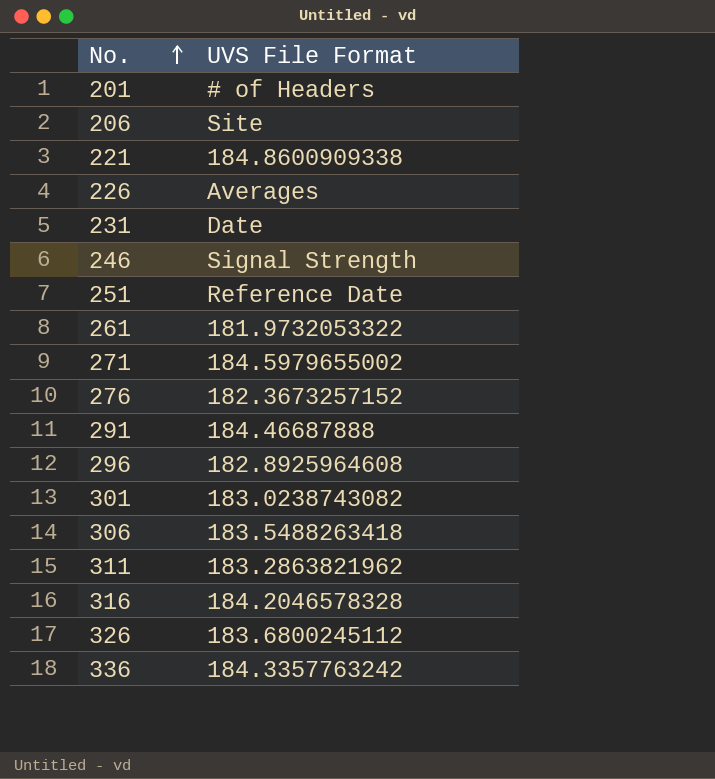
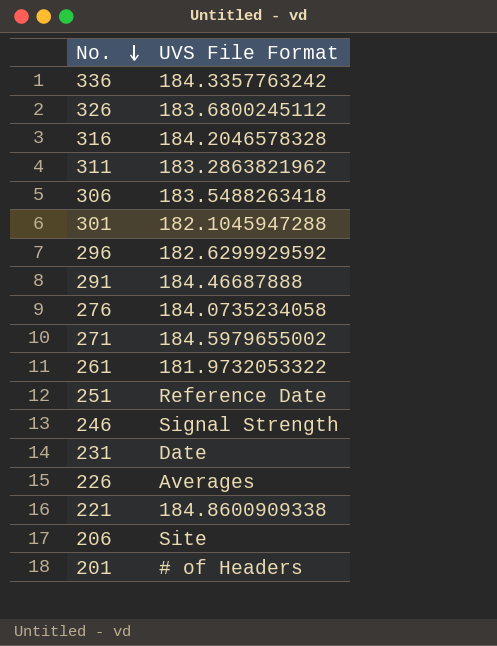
row order: No. ascending -> No. descending
301 | UVS File Format: 183.0238743082 -> 182.1045947288
296 | UVS File Format: 182.8925964608 -> 182.6299929592
276 | UVS File Format: 182.3673257152 -> 184.0735234058

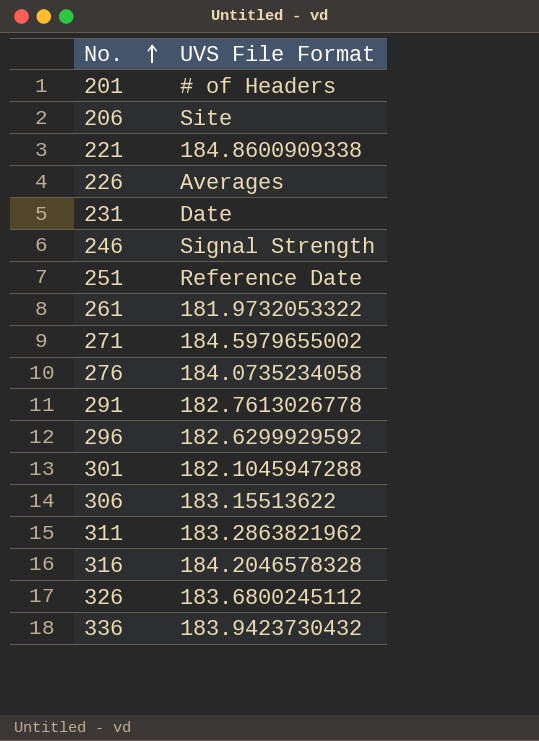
row order: No. descending -> No. ascending
291 | UVS File Format: 184.46687888 -> 182.7613026778
306 | UVS File Format: 183.5488263418 -> 183.15513622
336 | UVS File Format: 184.3357763242 -> 183.9423730432

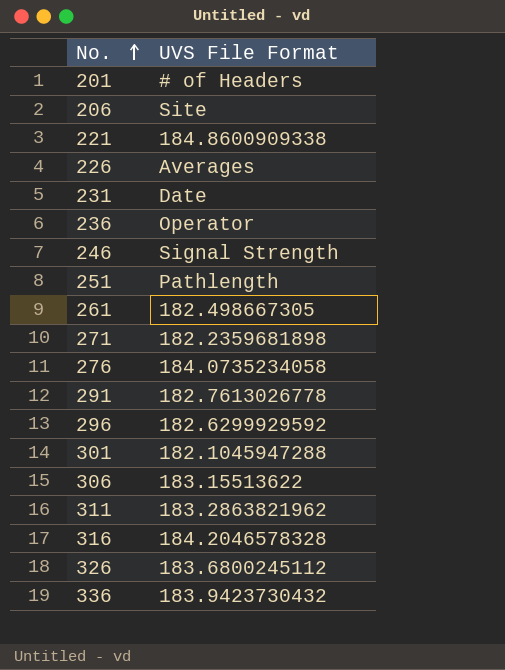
row 236: none -> Operator
251 | UVS File Format: Reference Date -> Pathlength
261 | UVS File Format: 181.9732053322 -> 182.498667305
271 | UVS File Format: 184.5979655002 -> 182.2359681898

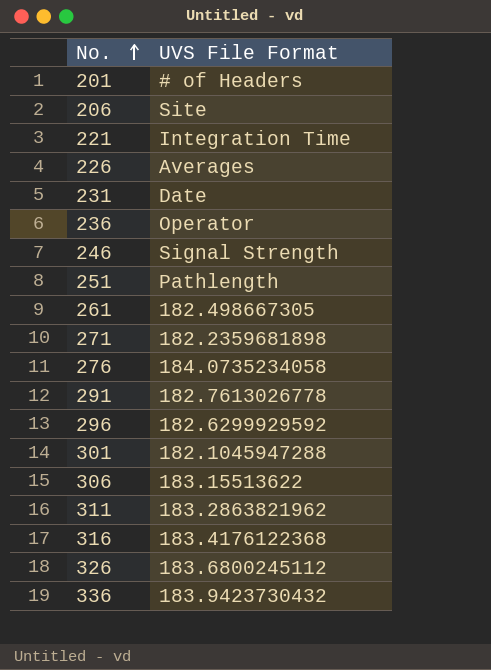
221 | UVS File Format: 184.8600909338 -> Integration Time
316 | UVS File Format: 184.2046578328 -> 183.4176122368

